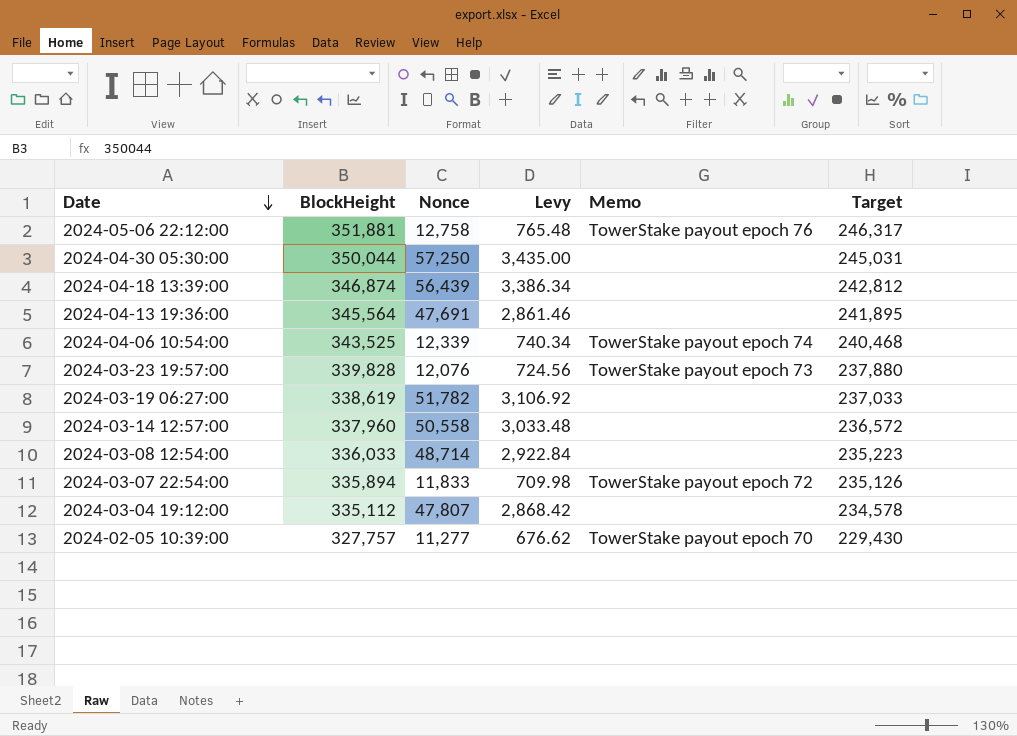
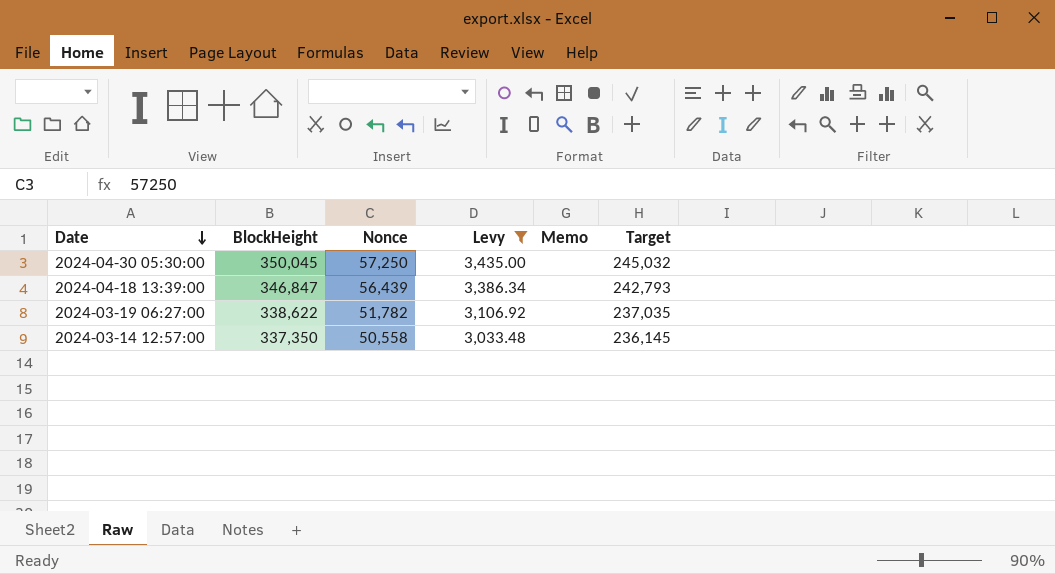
filter: none -> Levy >= 3,033.48
2024-04-30 05:30:00 | BlockHeight: 350,044 -> 350,045
2024-04-30 05:30:00 | Target: 245,031 -> 245,032
2024-04-18 13:39:00 | BlockHeight: 346,874 -> 346,847
2024-04-18 13:39:00 | Target: 242,812 -> 242,793
2024-03-19 06:27:00 | BlockHeight: 338,619 -> 338,622
2024-03-19 06:27:00 | Target: 237,033 -> 237,035
2024-03-14 12:57:00 | BlockHeight: 337,960 -> 337,350
2024-03-14 12:57:00 | Target: 236,572 -> 236,145

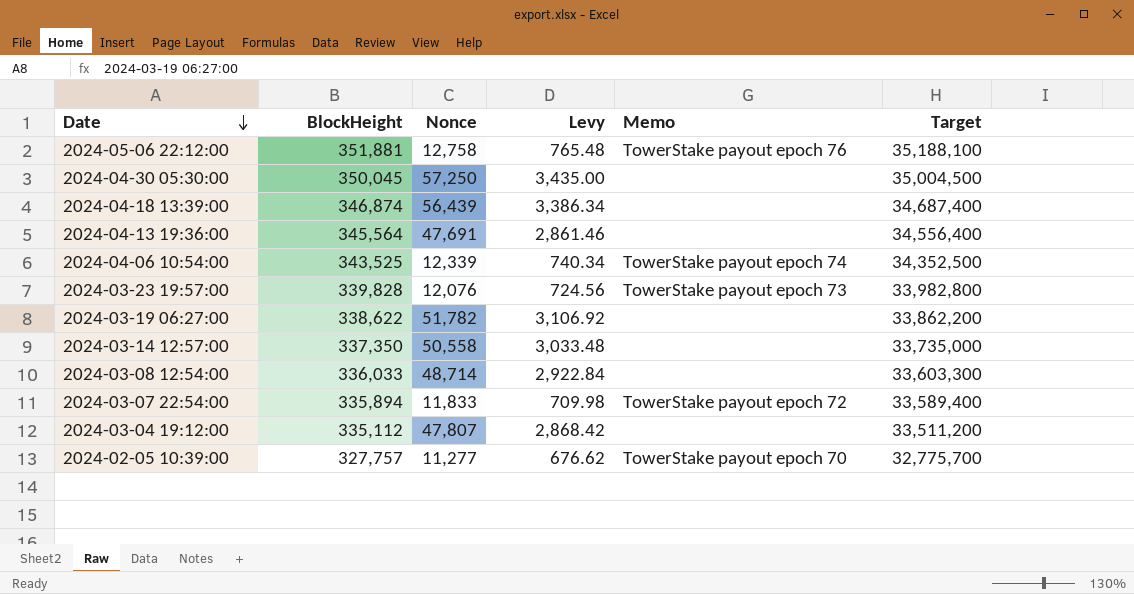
filter: Levy >= 3,033.48 -> none
column Target | formula: [BlockHeight] * 0.7 -> [BlockHeight] * 100
2024-04-18 13:39:00 | BlockHeight: 346,847 -> 346,874

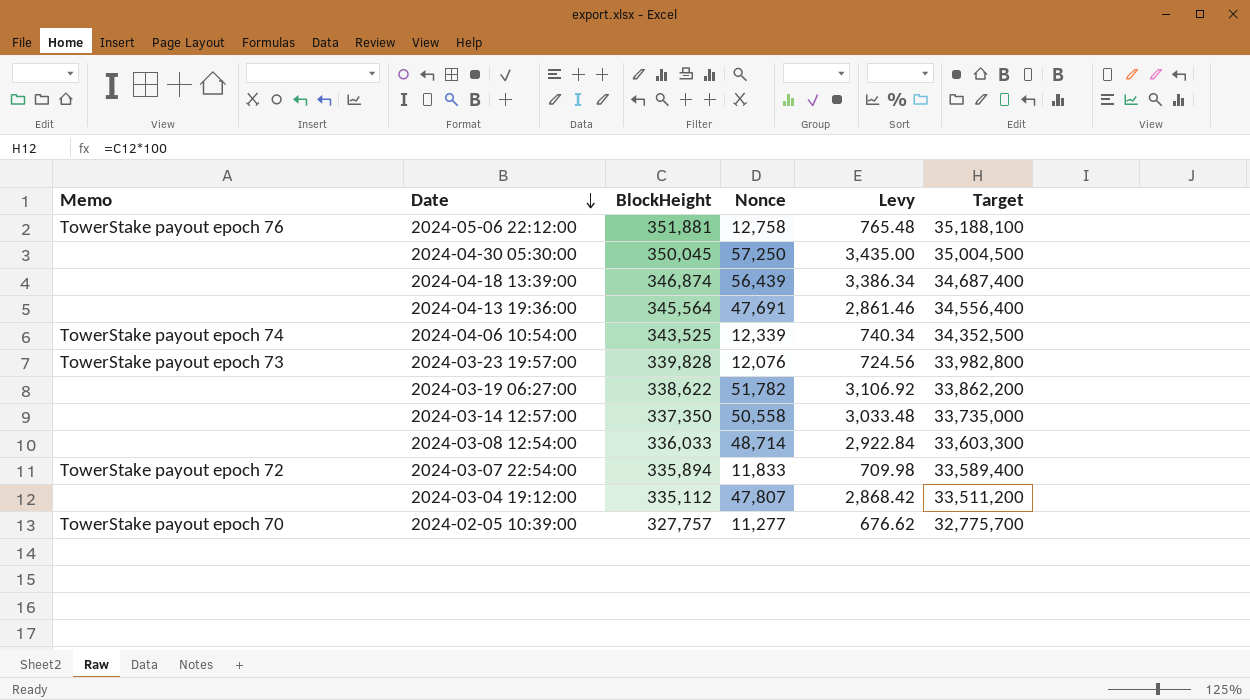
column Memo | position: 5 -> 1

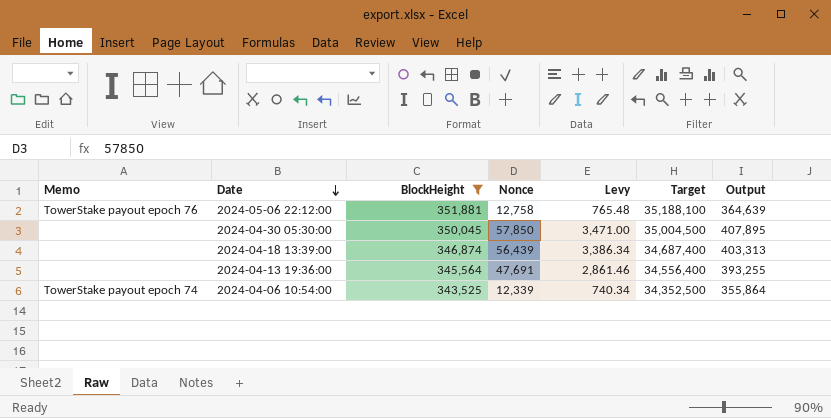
filter: none -> BlockHeight >= 343,525
column Output | formula: none -> [BlockHeight] + [Nonce]
2024-04-30 05:30:00 | Nonce: 57,250 -> 57,850
2024-04-30 05:30:00 | Levy: 3,435.00 -> 3,471.00

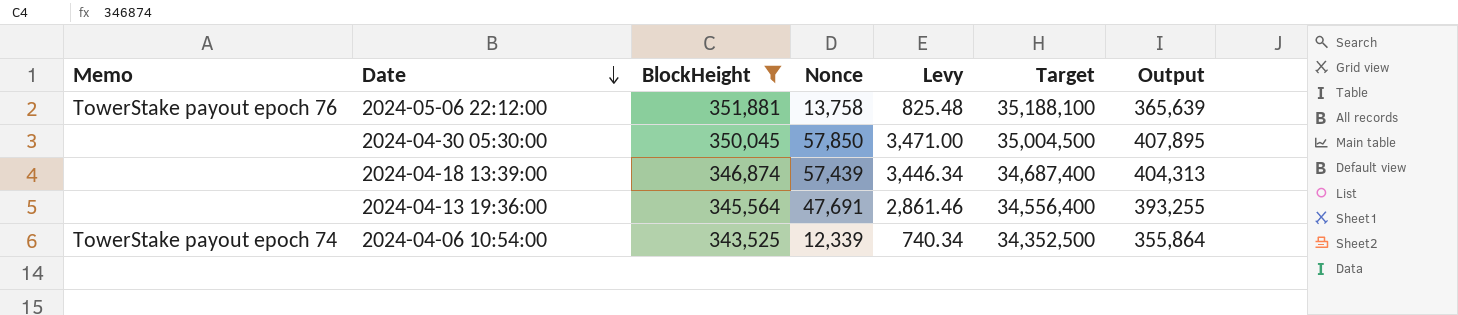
2024-05-06 22:12:00 | Nonce: 12,758 -> 13,758
2024-05-06 22:12:00 | Levy: 765.48 -> 825.48
2024-05-06 22:12:00 | Output: 364,639 -> 365,639
2024-04-18 13:39:00 | Nonce: 56,439 -> 57,439
2024-04-18 13:39:00 | Levy: 3,386.34 -> 3,446.34
2024-04-18 13:39:00 | Output: 403,313 -> 404,313

